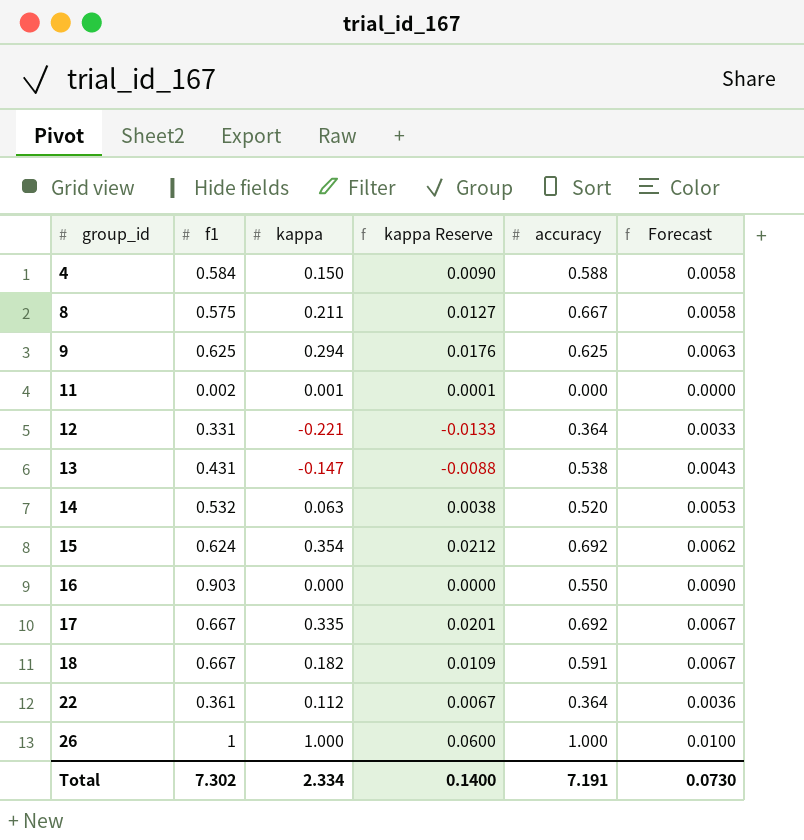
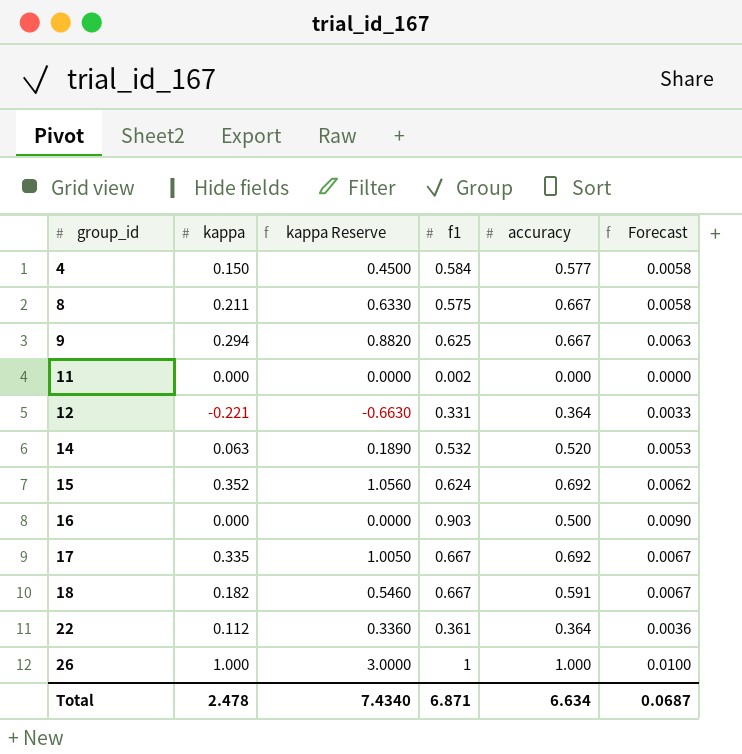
column kappa Reserve | formula: [kappa] * 0.06 -> [kappa] * 3
column f1 | position: 2 -> 4
row 13: 0.431 | -0.147 | -0.0088 | 0.538 | 0.0043 -> none
4 | accuracy: 0.588 -> 0.577
9 | accuracy: 0.625 -> 0.667
11 | kappa: 0.001 -> 0.000
15 | kappa: 0.354 -> 0.352
16 | accuracy: 0.550 -> 0.500
Total | kappa: 2.334 -> 2.478
Total | kappa Reserve: 0.1400 -> 7.4340
Total | f1: 7.302 -> 6.871
Total | accuracy: 7.191 -> 6.634
Total | Forecast: 0.0730 -> 0.0687

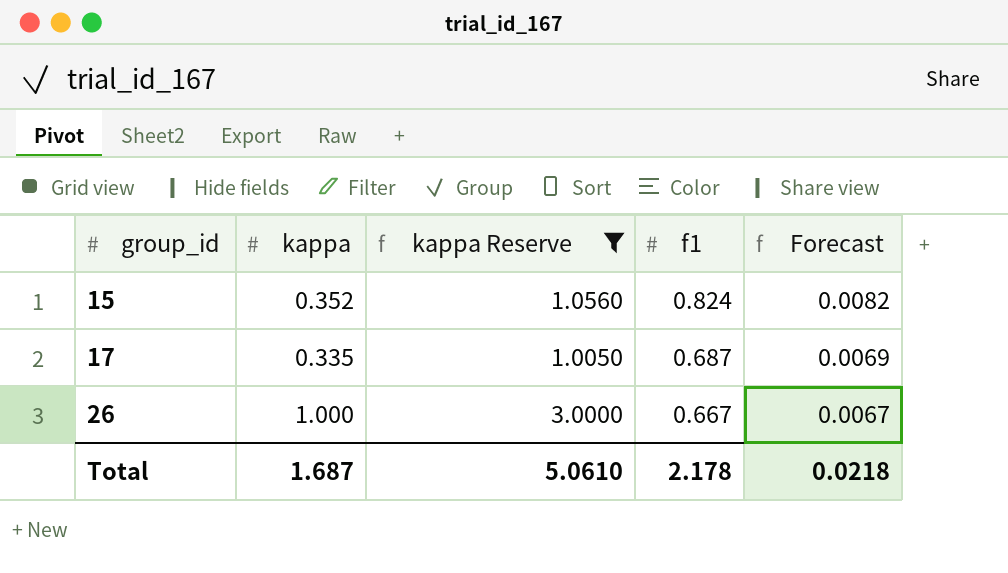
filter: none -> kappa Reserve >= 1.0050
column accuracy | position: 5 -> none
15 | f1: 0.624 -> 0.824
15 | Forecast: 0.0062 -> 0.0082
17 | f1: 0.667 -> 0.687
17 | Forecast: 0.0067 -> 0.0069
26 | f1: 1 -> 0.667
26 | Forecast: 0.0100 -> 0.0067
Total | kappa: 2.478 -> 1.687
Total | kappa Reserve: 7.4340 -> 5.0610
Total | f1: 6.871 -> 2.178
Total | Forecast: 0.0687 -> 0.0218

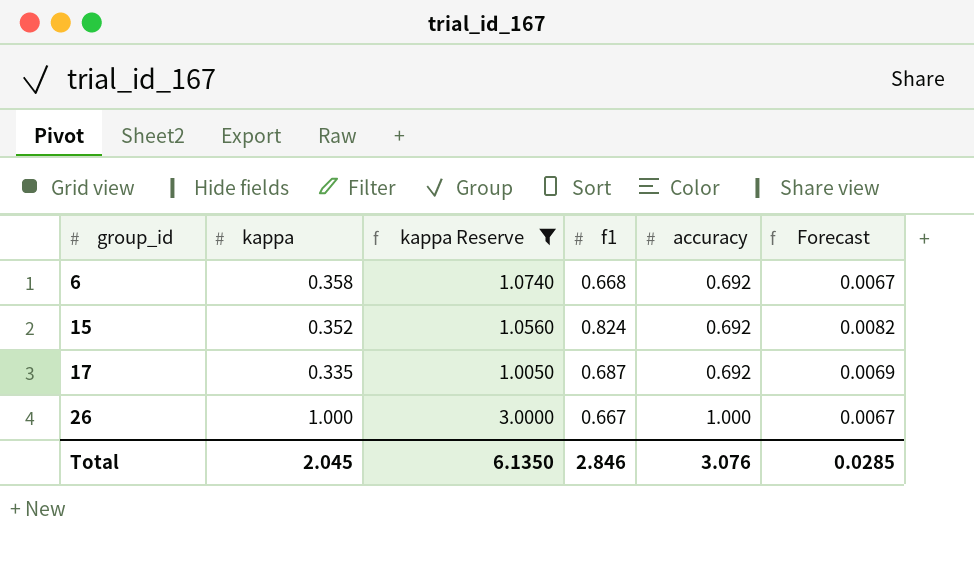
column accuracy | position: none -> 5
row 6: none -> 0.358 | 1.0740 | 0.668 | 0.692 | 0.0067
Total | kappa: 1.687 -> 2.045
Total | kappa Reserve: 5.0610 -> 6.1350
Total | f1: 2.178 -> 2.846
Total | Forecast: 0.0218 -> 0.0285

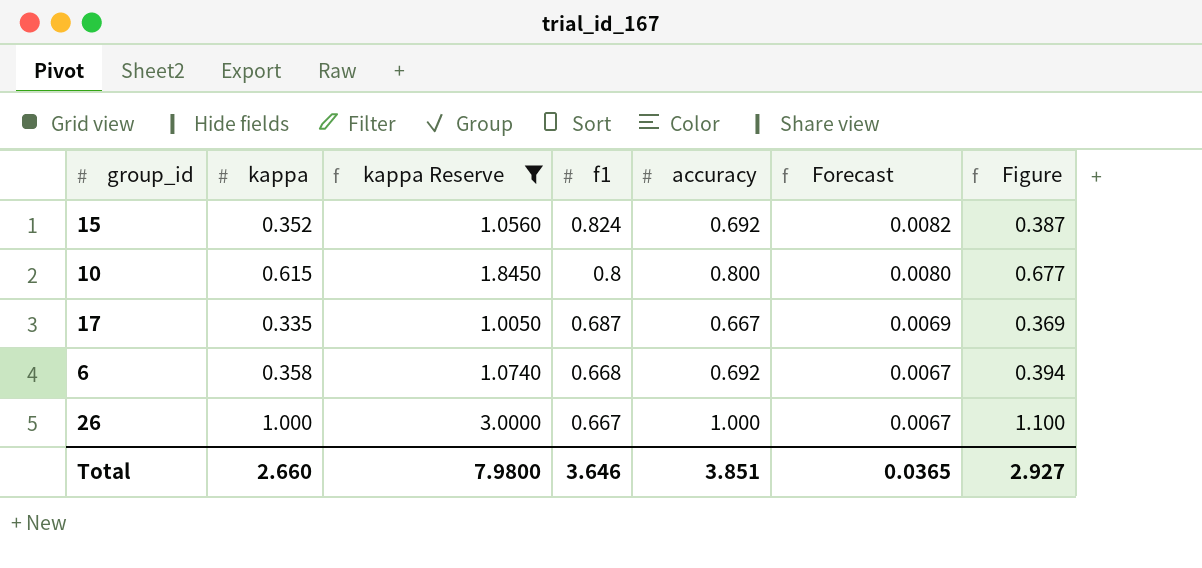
row order: group_id ascending -> f1 descending
column Figure | formula: none -> [kappa] * 1.1
row 10: none -> 0.615 | 1.8450 | 0.8 | 0.800 | 0.0080 | 0.677
17 | accuracy: 0.692 -> 0.667
Total | kappa: 2.045 -> 2.660
Total | kappa Reserve: 6.1350 -> 7.9800
Total | f1: 2.846 -> 3.646
Total | accuracy: 3.076 -> 3.851
Total | Forecast: 0.0285 -> 0.0365

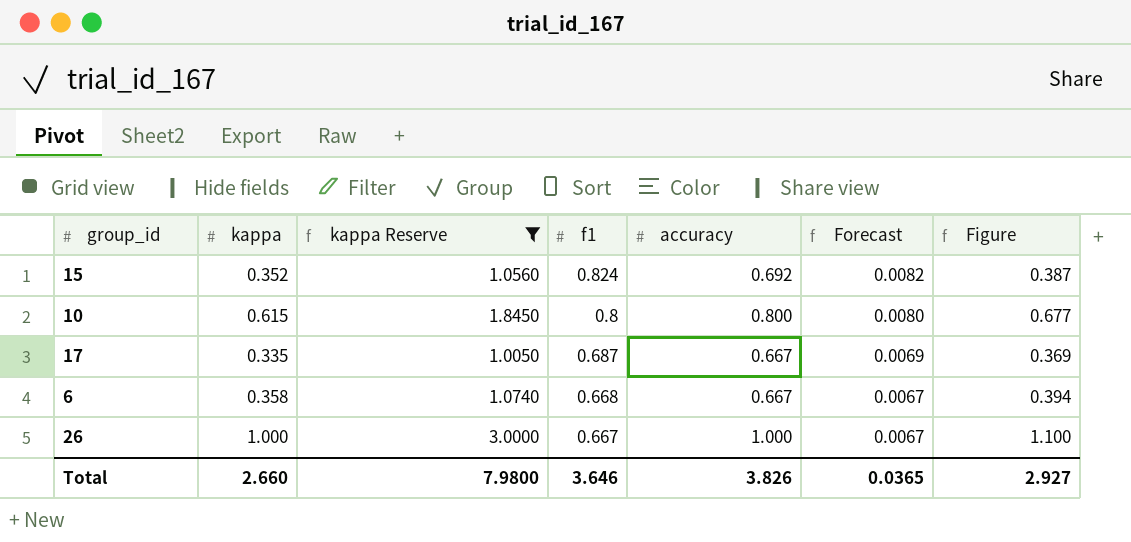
6 | accuracy: 0.692 -> 0.667
Total | accuracy: 3.851 -> 3.826

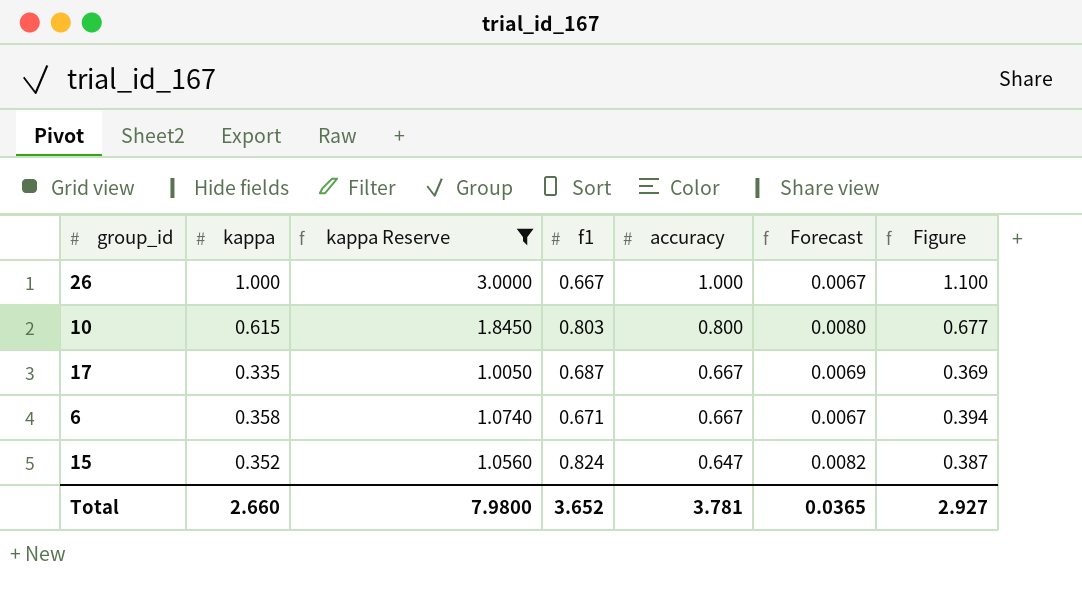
row order: f1 descending -> accuracy descending
10 | f1: 0.8 -> 0.803
6 | f1: 0.668 -> 0.671
15 | accuracy: 0.692 -> 0.647
Total | f1: 3.646 -> 3.652
Total | accuracy: 3.826 -> 3.781

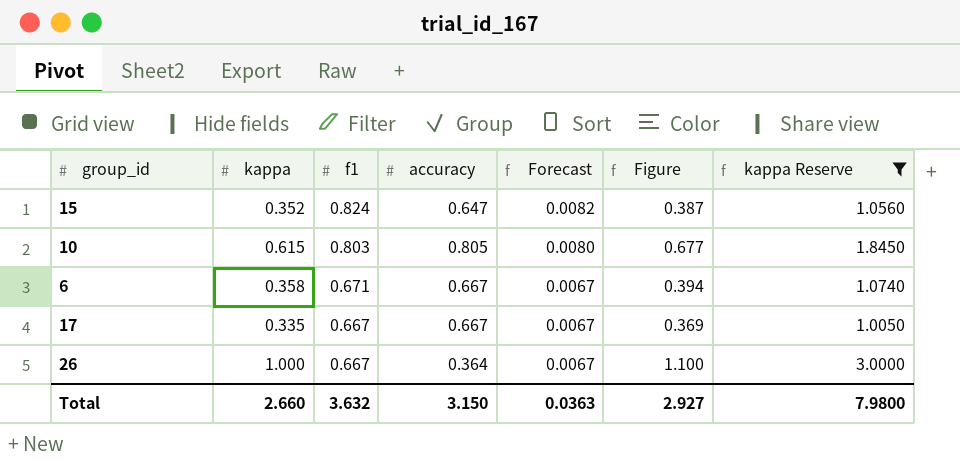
row order: accuracy descending -> f1 descending
column kappa Reserve | position: 3 -> 7
10 | accuracy: 0.800 -> 0.805
17 | f1: 0.687 -> 0.667
17 | Forecast: 0.0069 -> 0.0067
26 | accuracy: 1.000 -> 0.364
Total | f1: 3.652 -> 3.632
Total | accuracy: 3.781 -> 3.150
Total | Forecast: 0.0365 -> 0.0363

